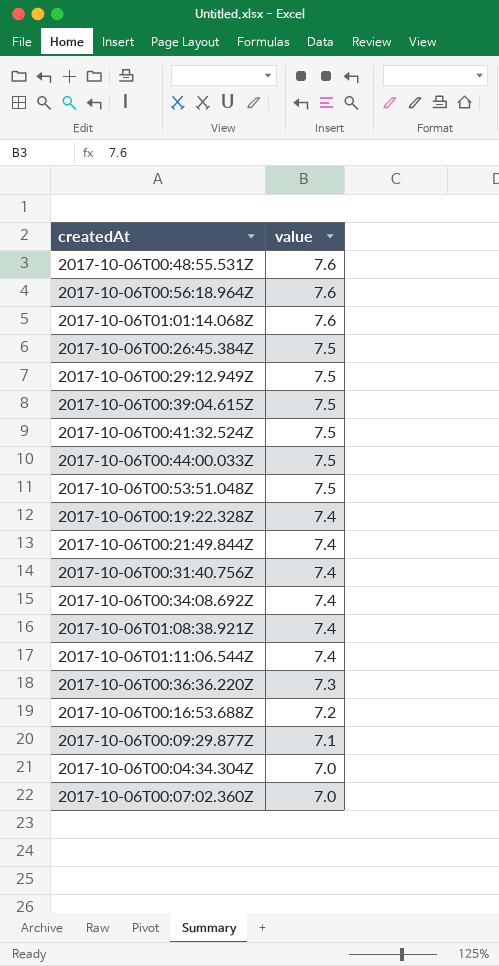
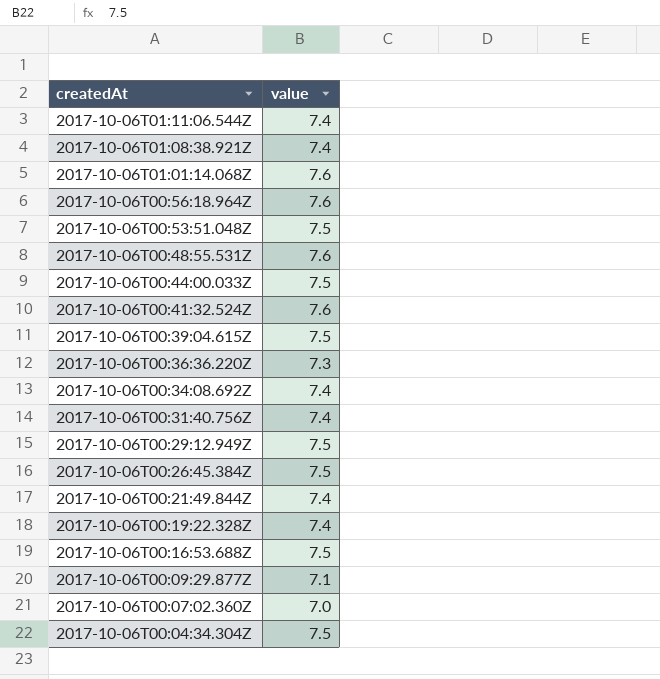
row order: value descending -> createdAt descending
2017-10-06T00:41:32.524Z | value: 7.5 -> 7.6
2017-10-06T00:16:53.688Z | value: 7.2 -> 7.5
2017-10-06T00:04:34.304Z | value: 7.0 -> 7.5

